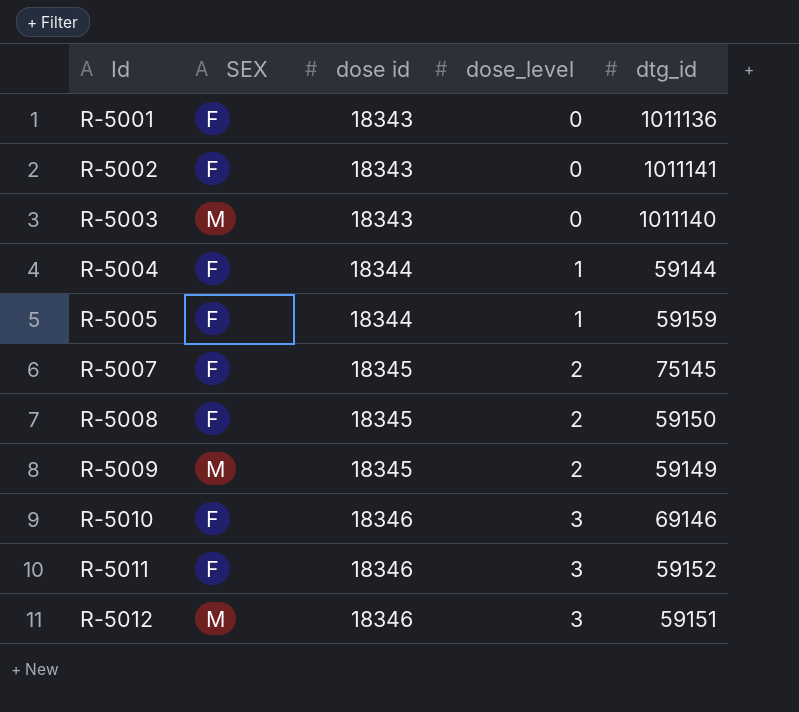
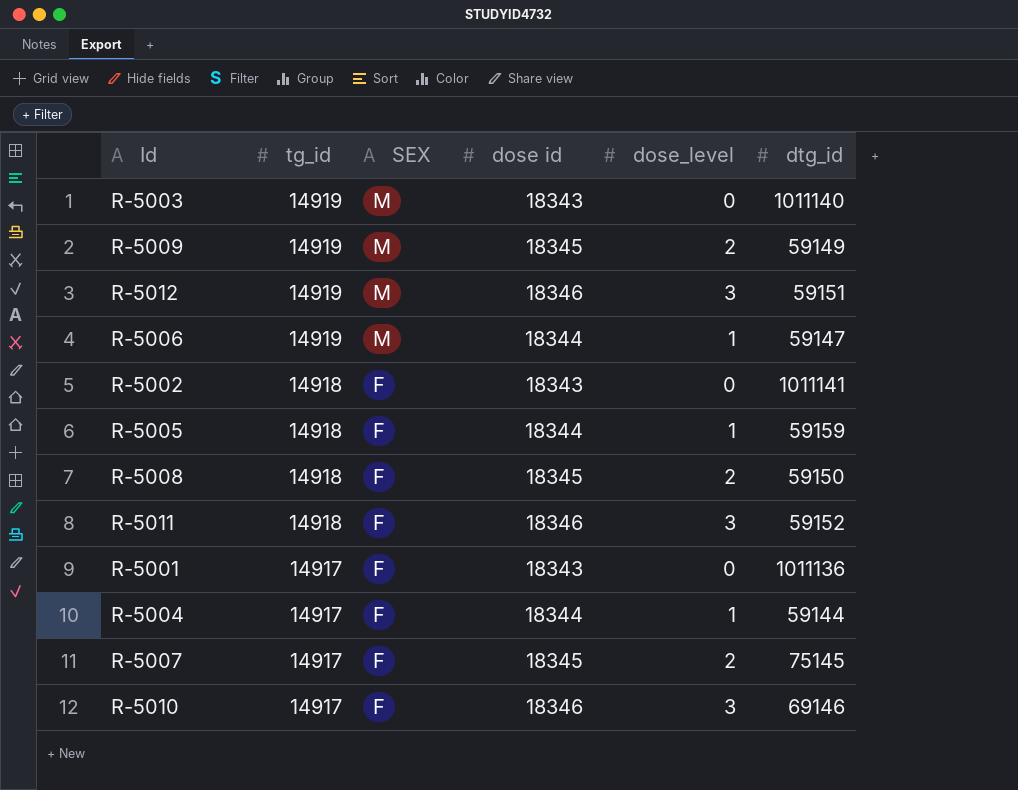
row order: Id ascending -> tg_id descending
column tg_id | position: none -> 2
row R-5006: none -> 14919 | M | 18344 | 1 | 59147

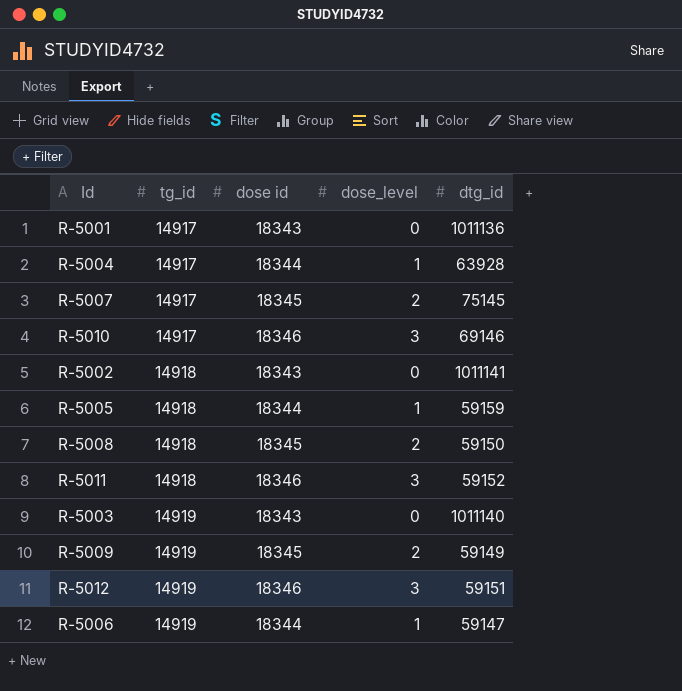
row order: tg_id descending -> tg_id ascending
column SEX | position: 3 -> none
R-5004 | dtg_id: 59144 -> 63928

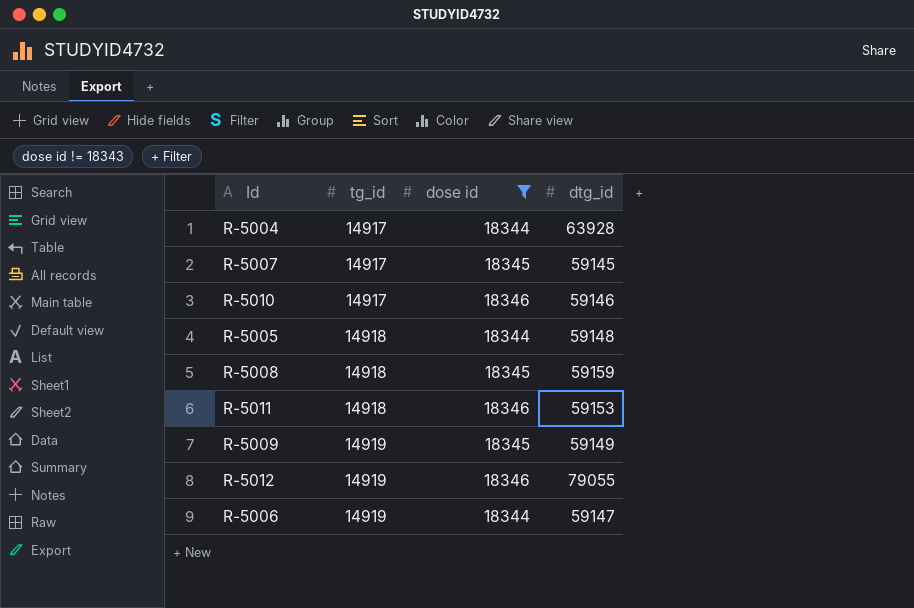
filter: none -> dose id != 18343
column dose_level | position: 4 -> none
R-5007 | dtg_id: 75145 -> 59145
R-5010 | dtg_id: 69146 -> 59146
R-5005 | dtg_id: 59159 -> 59148
R-5008 | dtg_id: 59150 -> 59159
R-5011 | dtg_id: 59152 -> 59153
R-5012 | dtg_id: 59151 -> 79055

